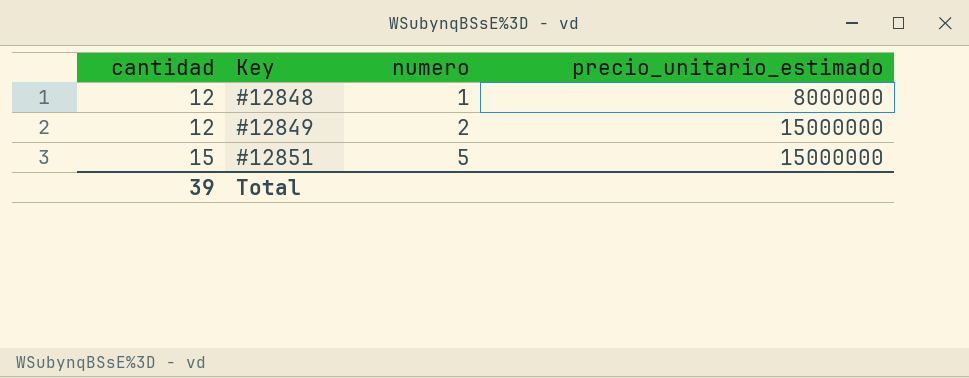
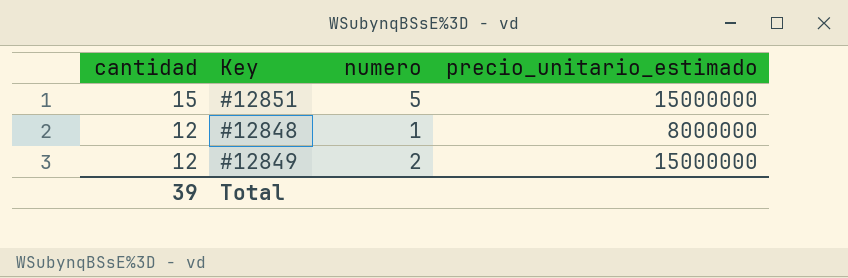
row order: cantidad ascending -> cantidad descending

